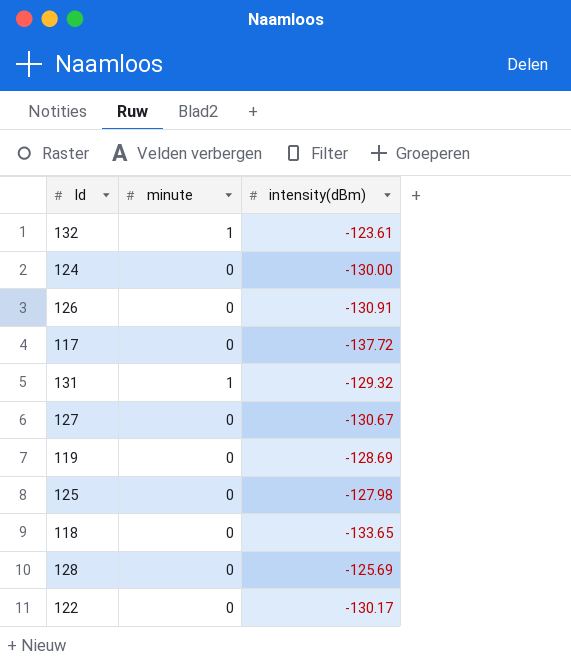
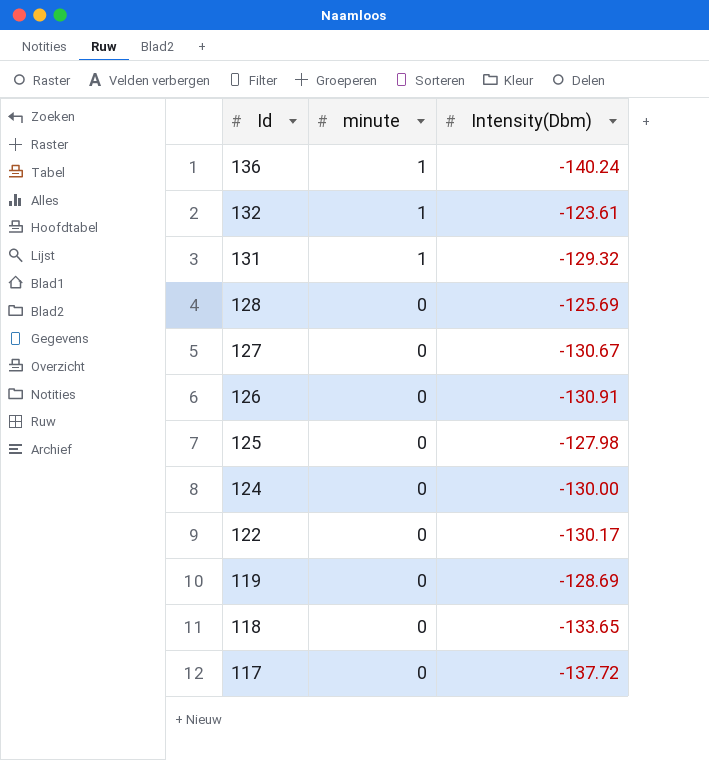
row order: none -> Id descending
column name: intensity(dBm) -> Intensity(Dbm)
row 136: none -> 1 | -140.24

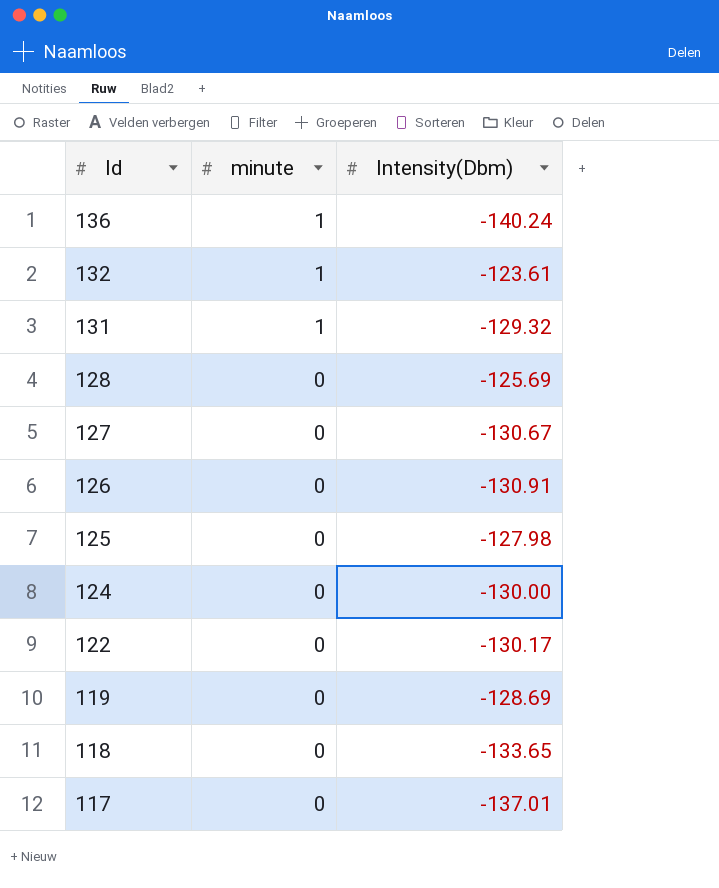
117 | Intensity(Dbm): -137.72 -> -137.01

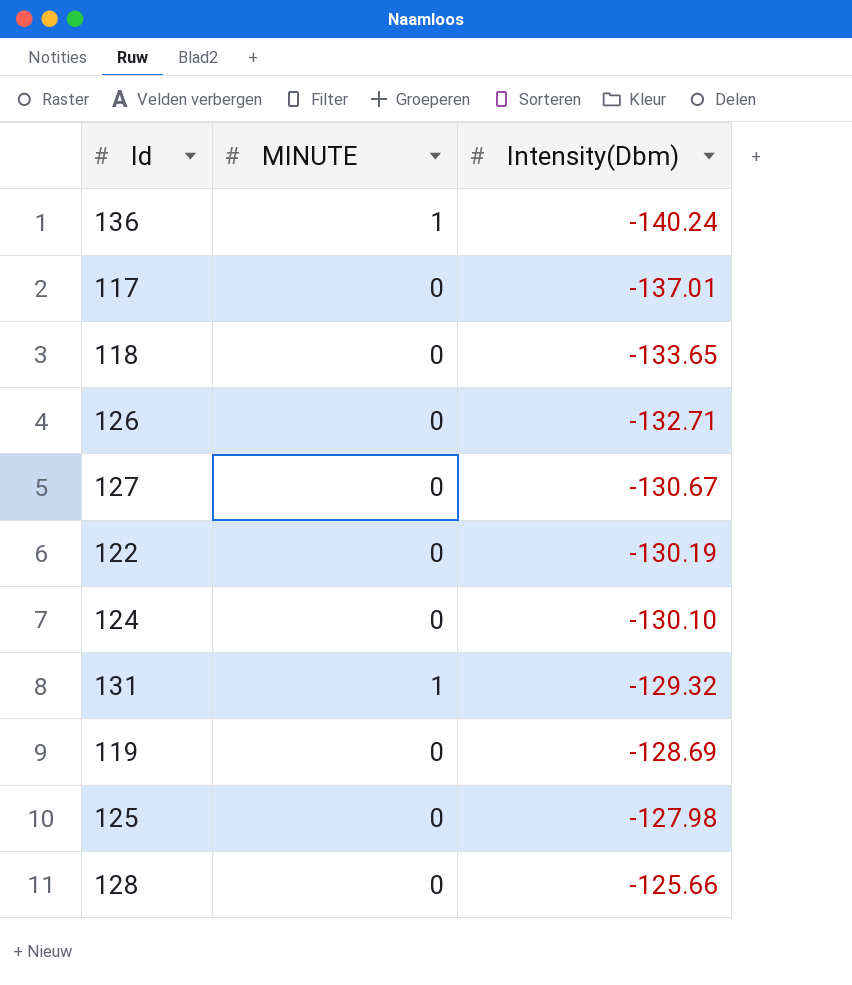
row order: Id descending -> Intensity(Dbm) ascending
column name: minute -> MINUTE
row 132: 1 | -123.61 -> none
126 | Intensity(Dbm): -130.91 -> -132.71
122 | Intensity(Dbm): -130.17 -> -130.19
124 | Intensity(Dbm): -130.00 -> -130.10
128 | Intensity(Dbm): -125.69 -> -125.66

